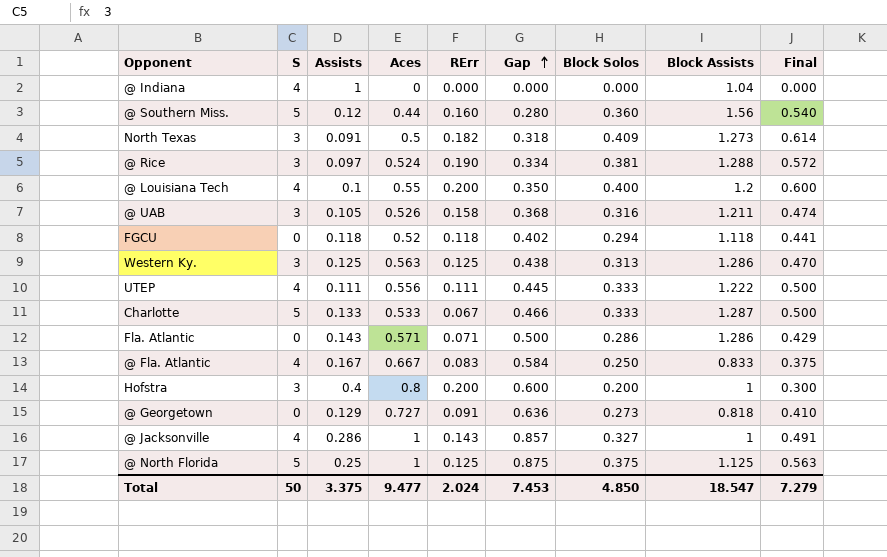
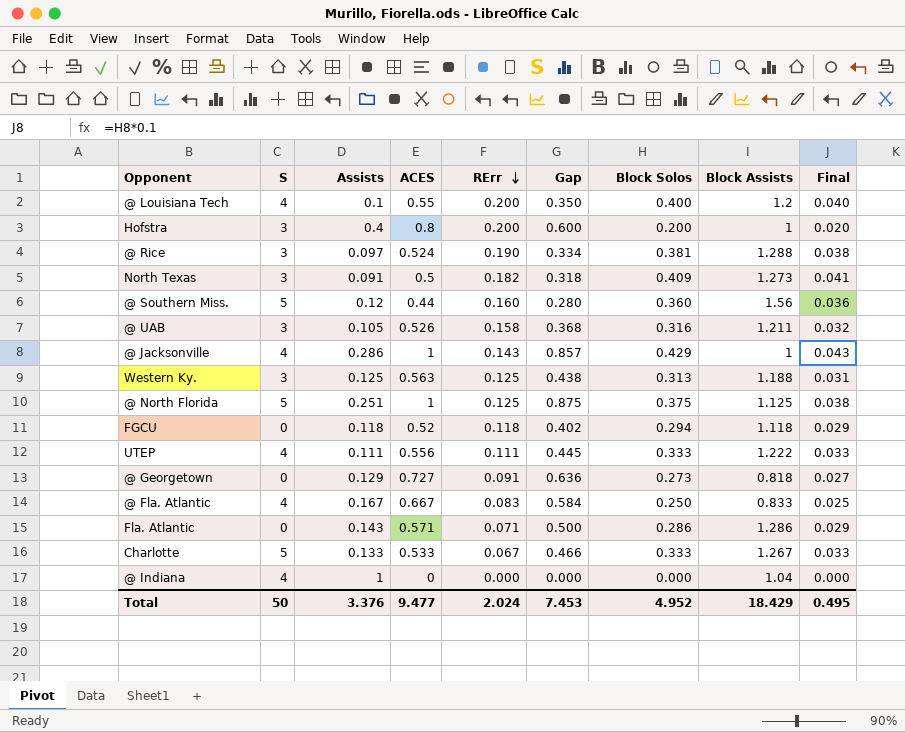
row order: Gap ascending -> RErr descending
column name: Aces -> ACES
column Final | formula: [Block Solos] * 1.5 -> [Block Solos] * 0.1
@ Jacksonville | Block Solos: 0.327 -> 0.429
Western Ky. | Block Assists: 1.286 -> 1.188
@ North Florida | Assists: 0.25 -> 0.251
Charlotte | Block Assists: 1.287 -> 1.267
Total | Assists: 3.375 -> 3.376
Total | Block Solos: 4.850 -> 4.952
Total | Block Assists: 18.547 -> 18.429
Total | Final: 7.279 -> 0.495

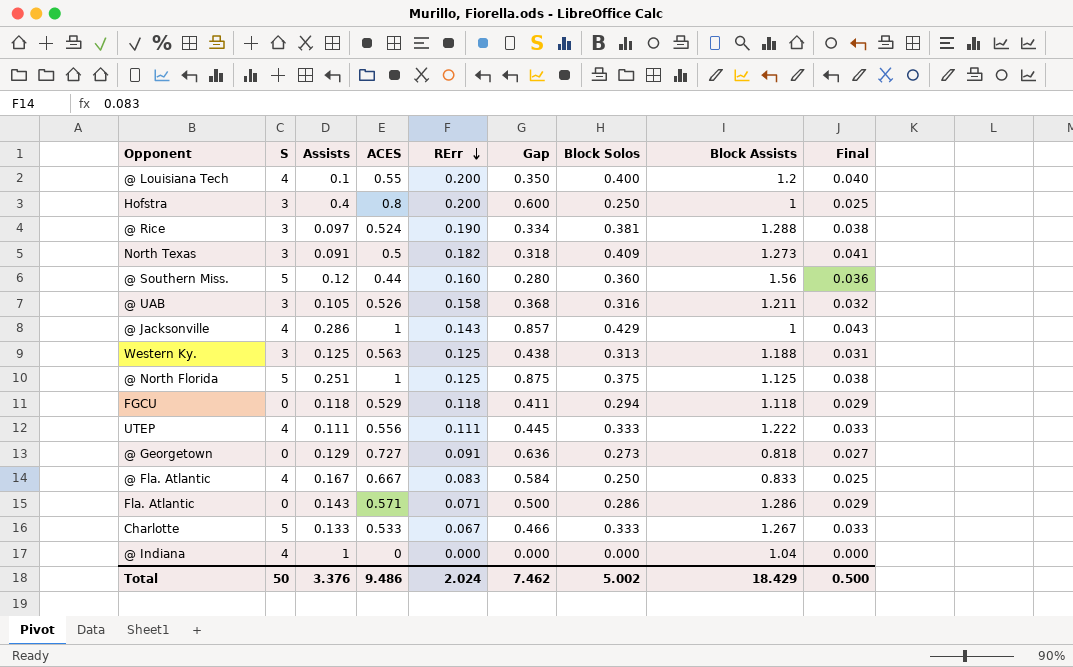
Hofstra | Block Solos: 0.200 -> 0.250
Hofstra | Final: 0.020 -> 0.025
FGCU | ACES: 0.52 -> 0.529
FGCU | Gap: 0.402 -> 0.411
Total | ACES: 9.477 -> 9.486
Total | Gap: 7.453 -> 7.462
Total | Block Solos: 4.952 -> 5.002
Total | Final: 0.495 -> 0.500

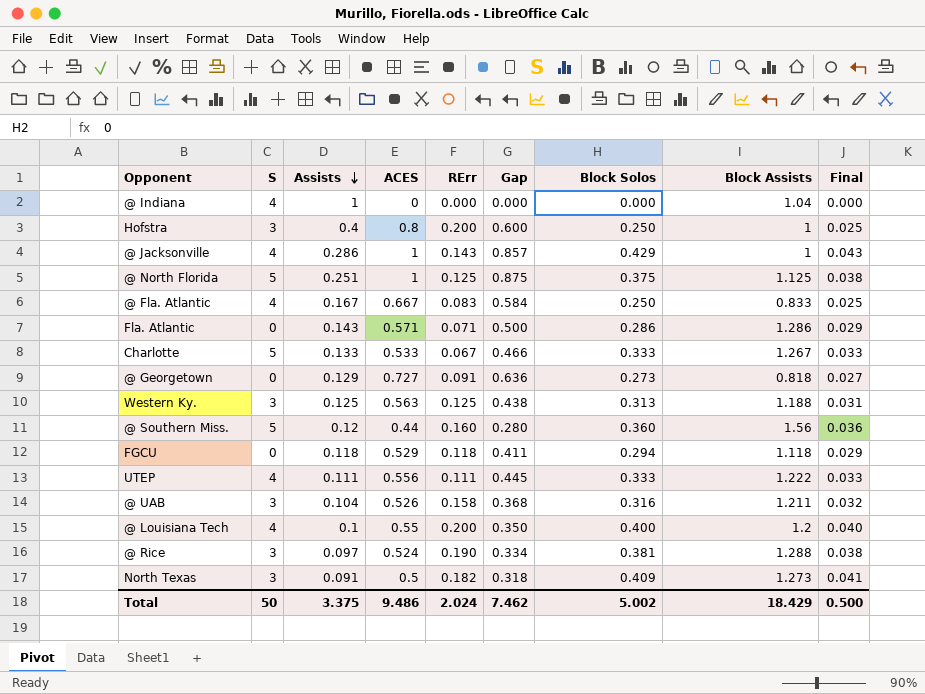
row order: RErr descending -> Assists descending
@ UAB | Assists: 0.105 -> 0.104
Total | Assists: 3.376 -> 3.375

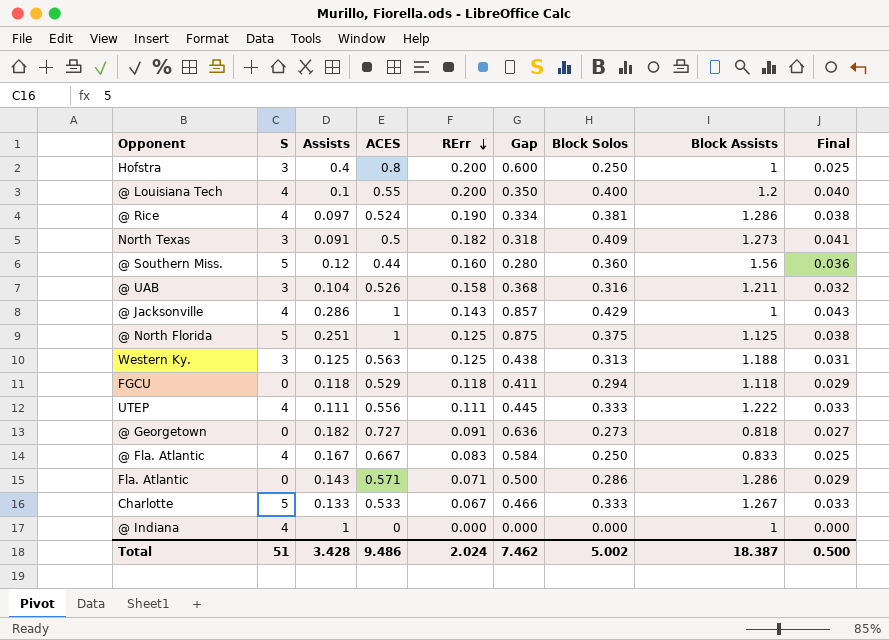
row order: Assists descending -> RErr descending
@ Rice | S: 3 -> 4
@ Rice | Block Assists: 1.288 -> 1.286
@ Georgetown | Assists: 0.129 -> 0.182
@ Indiana | Block Assists: 1.04 -> 1
Total | S: 50 -> 51
Total | Assists: 3.375 -> 3.428
Total | Block Assists: 18.429 -> 18.387

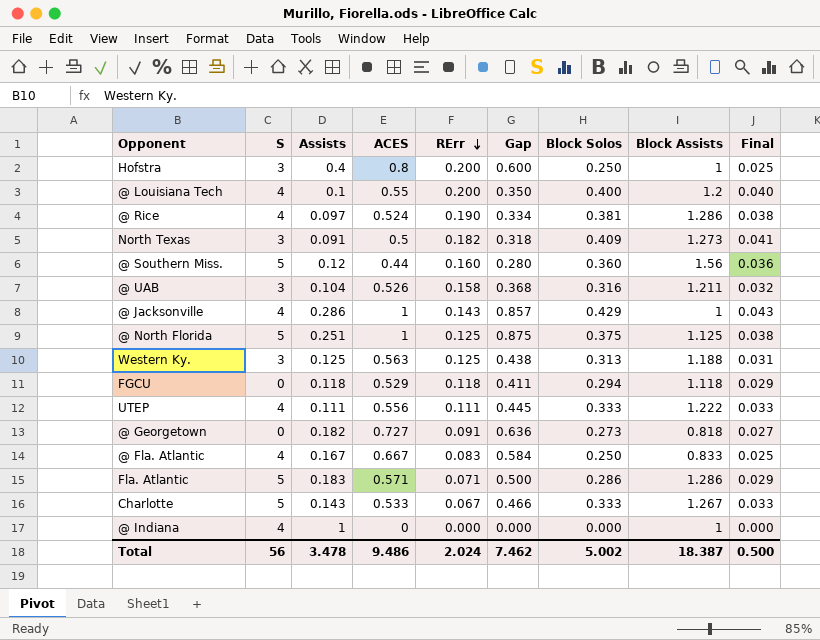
Fla. Atlantic | S: 0 -> 5
Fla. Atlantic | Assists: 0.143 -> 0.183
Charlotte | Assists: 0.133 -> 0.143
Total | S: 51 -> 56
Total | Assists: 3.428 -> 3.478

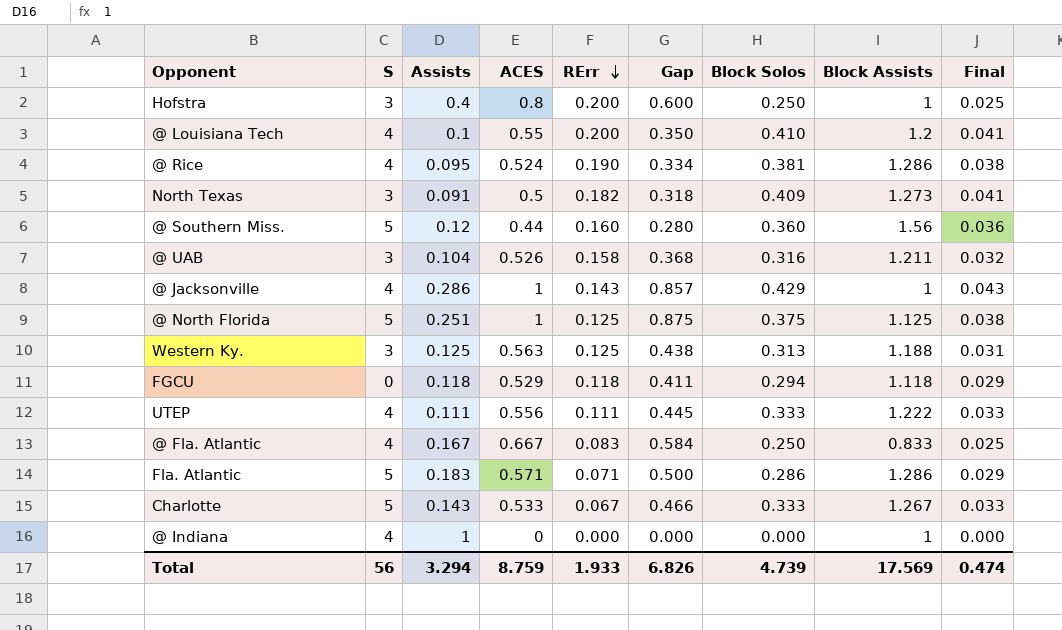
row @ Georgetown: 0 | 0.182 | 0.727 | 0.091 | 0.636 | 0.273 | 0.818 | 0.027 -> none
@ Louisiana Tech | Block Solos: 0.400 -> 0.410
@ Louisiana Tech | Final: 0.040 -> 0.041
@ Rice | Assists: 0.097 -> 0.095
Total | Assists: 3.478 -> 3.294
Total | ACES: 9.486 -> 8.759
Total | RErr: 2.024 -> 1.933
Total | Gap: 7.462 -> 6.826
Total | Block Solos: 5.002 -> 4.739
Total | Block Assists: 18.387 -> 17.569
Total | Final: 0.500 -> 0.474

